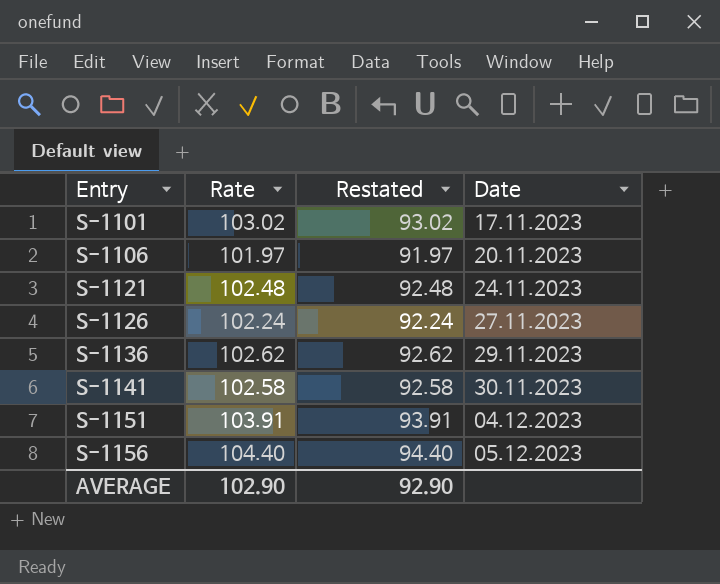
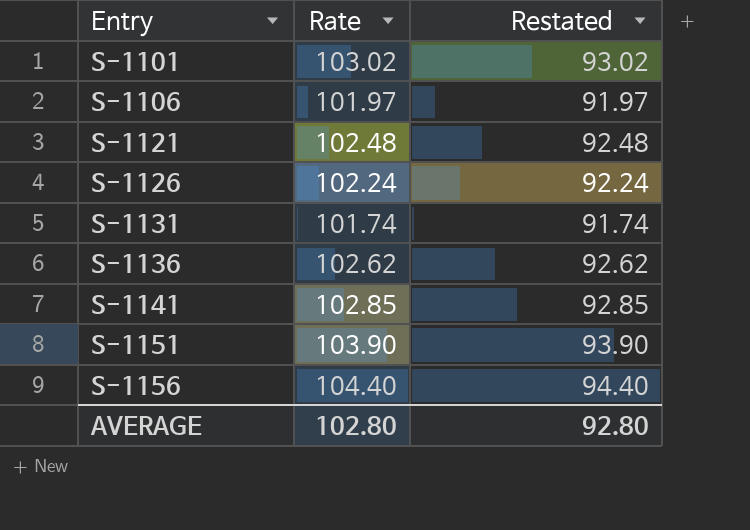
column Date | position: 4 -> none
row S-1131: none -> 101.74 | 91.74
S-1141 | Rate: 102.58 -> 102.85
S-1141 | Restated: 92.58 -> 92.85
S-1151 | Rate: 103.91 -> 103.90
S-1151 | Restated: 93.91 -> 93.90
AVERAGE | Rate: 102.90 -> 102.80
AVERAGE | Restated: 92.90 -> 92.80

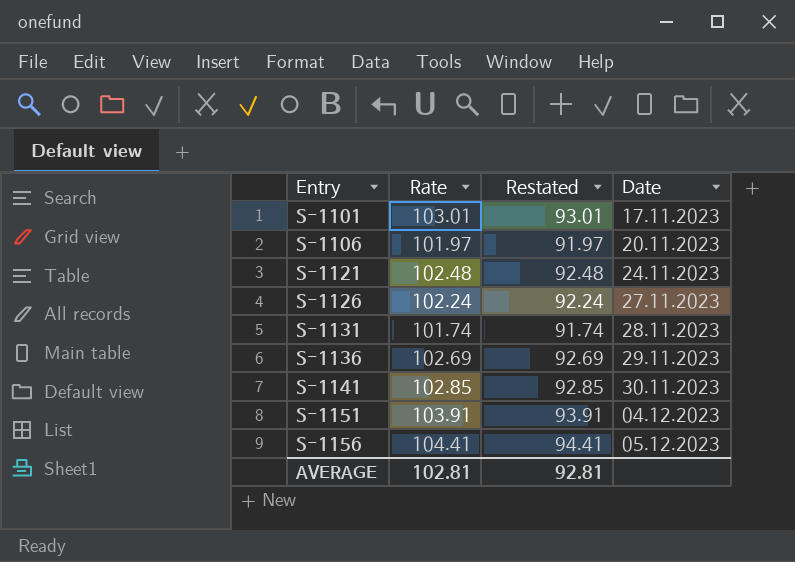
column Date | position: none -> 4
S-1101 | Rate: 103.02 -> 103.01
S-1101 | Restated: 93.02 -> 93.01
S-1136 | Rate: 102.62 -> 102.69
S-1136 | Restated: 92.62 -> 92.69
S-1151 | Rate: 103.90 -> 103.91
S-1151 | Restated: 93.90 -> 93.91
S-1156 | Rate: 104.40 -> 104.41
S-1156 | Restated: 94.40 -> 94.41
AVERAGE | Rate: 102.80 -> 102.81
AVERAGE | Restated: 92.80 -> 92.81

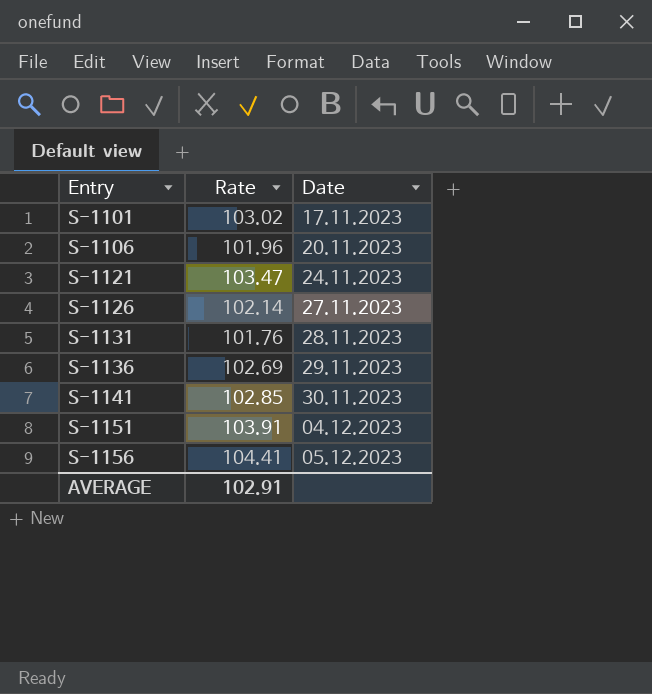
column Restated | formula: [Rate] - 10 -> none
S-1101 | Rate: 103.01 -> 103.02
S-1106 | Rate: 101.97 -> 101.96
S-1121 | Rate: 102.48 -> 103.47
S-1126 | Rate: 102.24 -> 102.14
S-1131 | Rate: 101.74 -> 101.76
AVERAGE | Rate: 102.81 -> 102.91

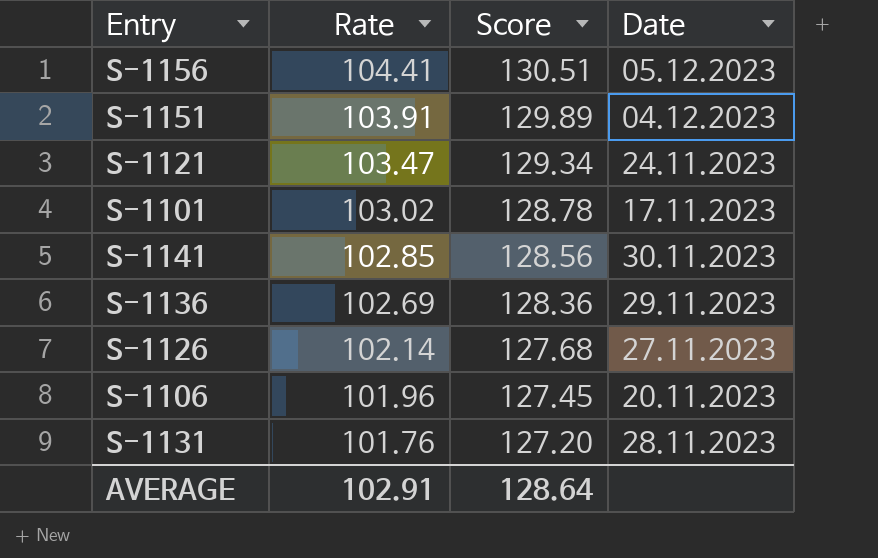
row order: Entry ascending -> Rate descending
column Score | formula: none -> [Rate] * 1.25

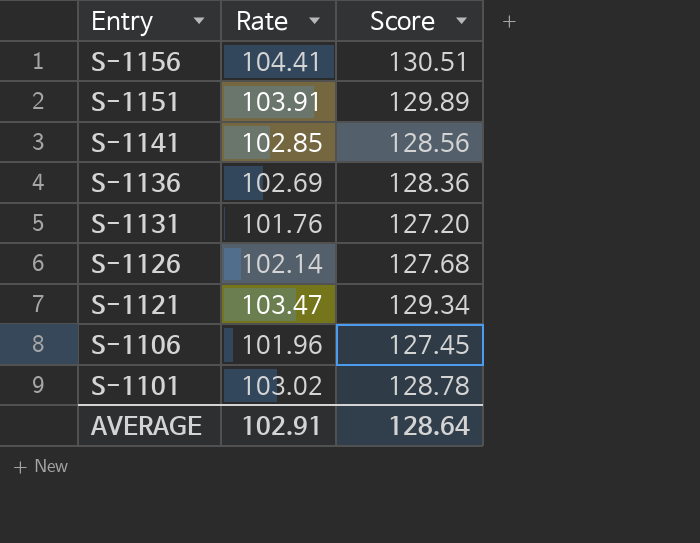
row order: Rate descending -> Entry descending
column Date | position: 4 -> none

